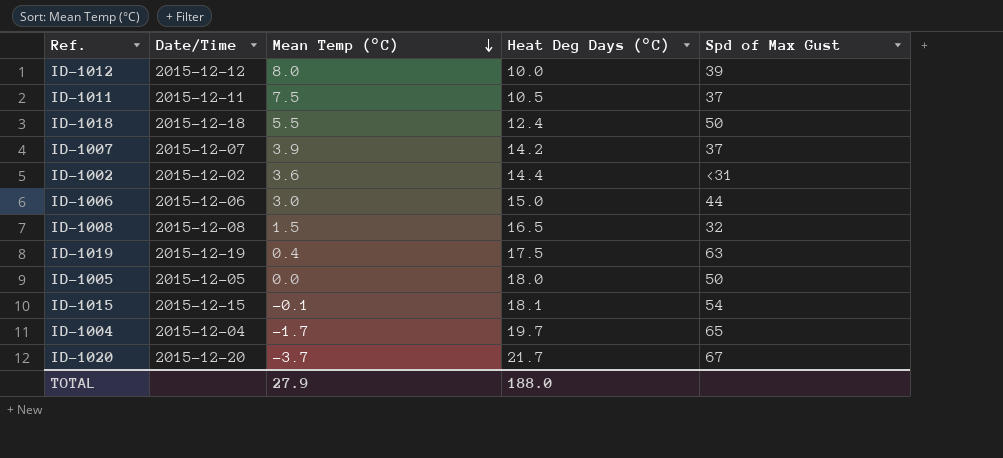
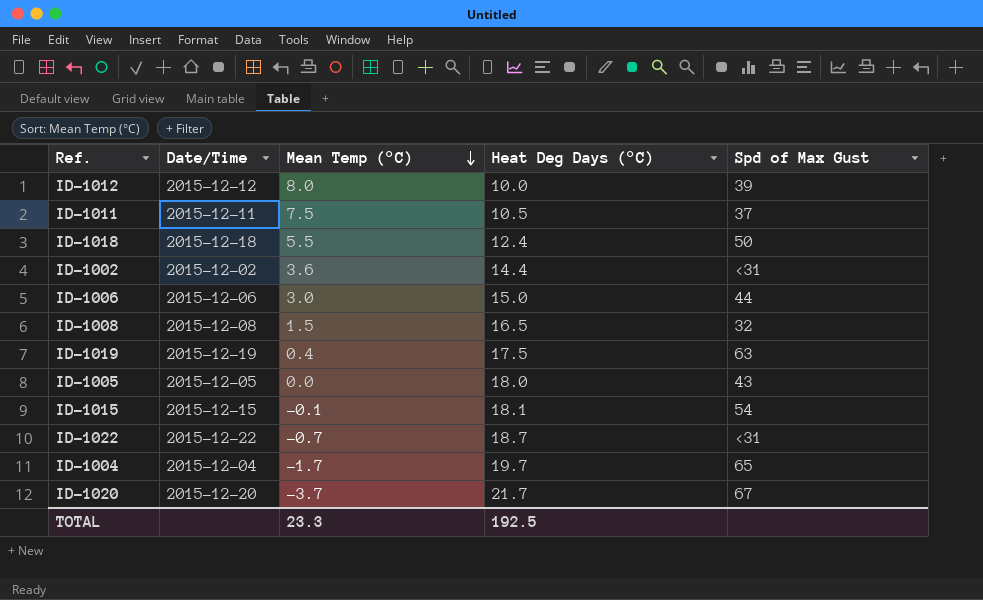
row ID-1007: 2015-12-07 | 3.9 | 14.2 | 37 -> none
ID-1005 | Spd of Max Gust: 50 -> 43
row ID-1022: none -> 2015-12-22 | -0.7 | 18.7 | <31
TOTAL | Mean Temp (°C): 27.9 -> 23.3
TOTAL | Heat Deg Days (°C): 188.0 -> 192.5

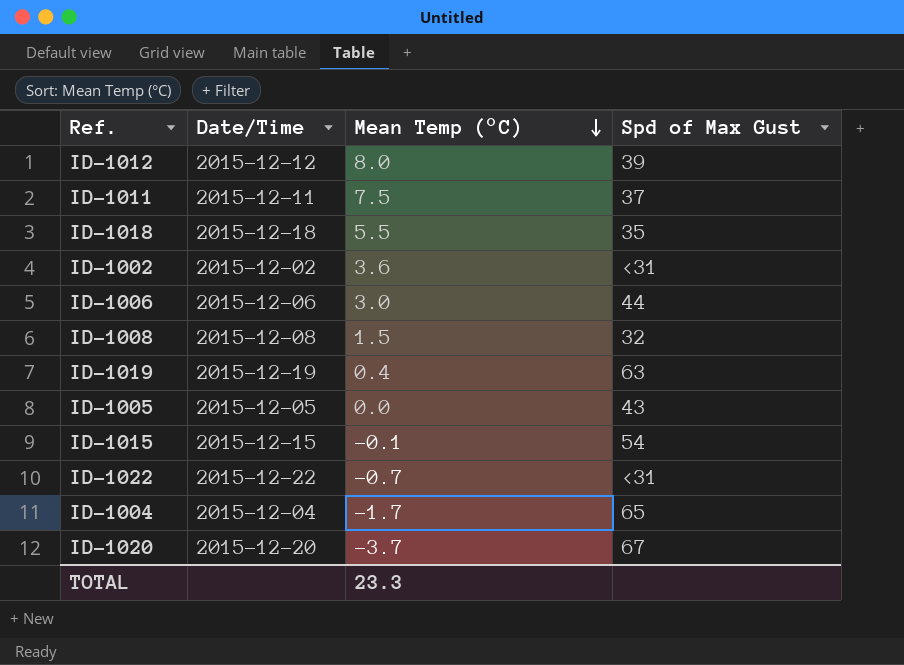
column Heat Deg Days (°C) | position: 4 -> none
ID-1018 | Spd of Max Gust: 50 -> 35

